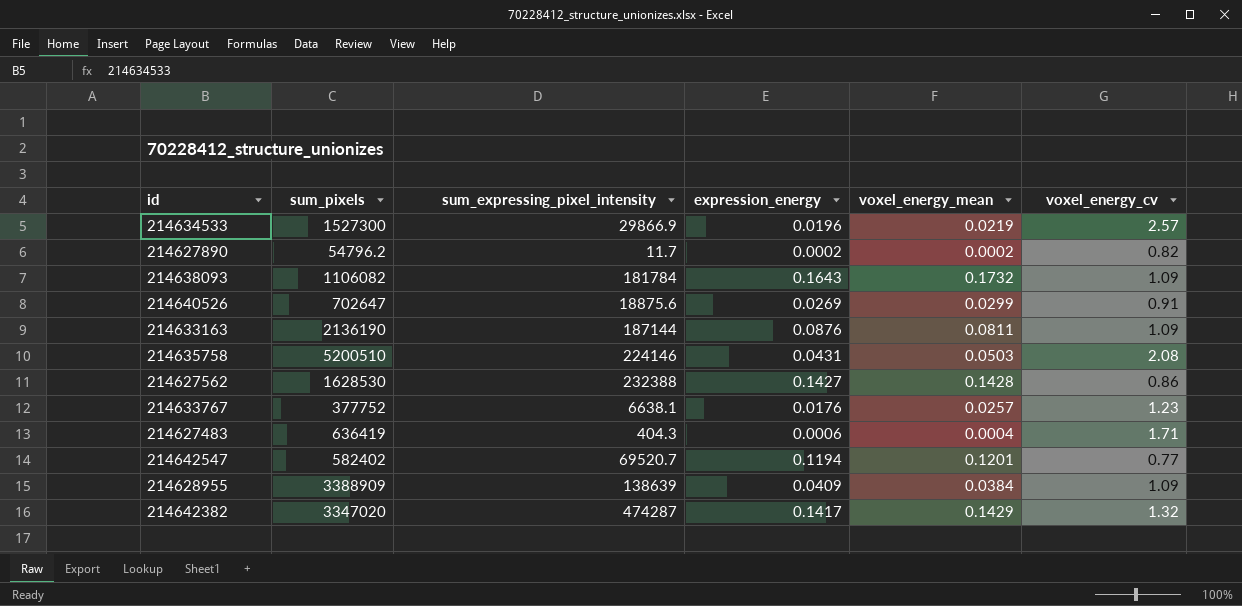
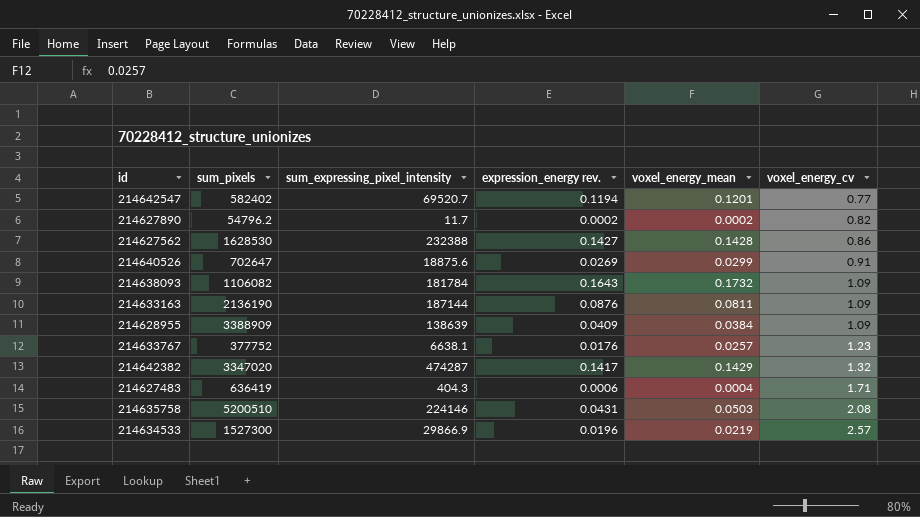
row order: none -> voxel_energy_cv ascending
column name: expression_energy -> expression_energy rev.

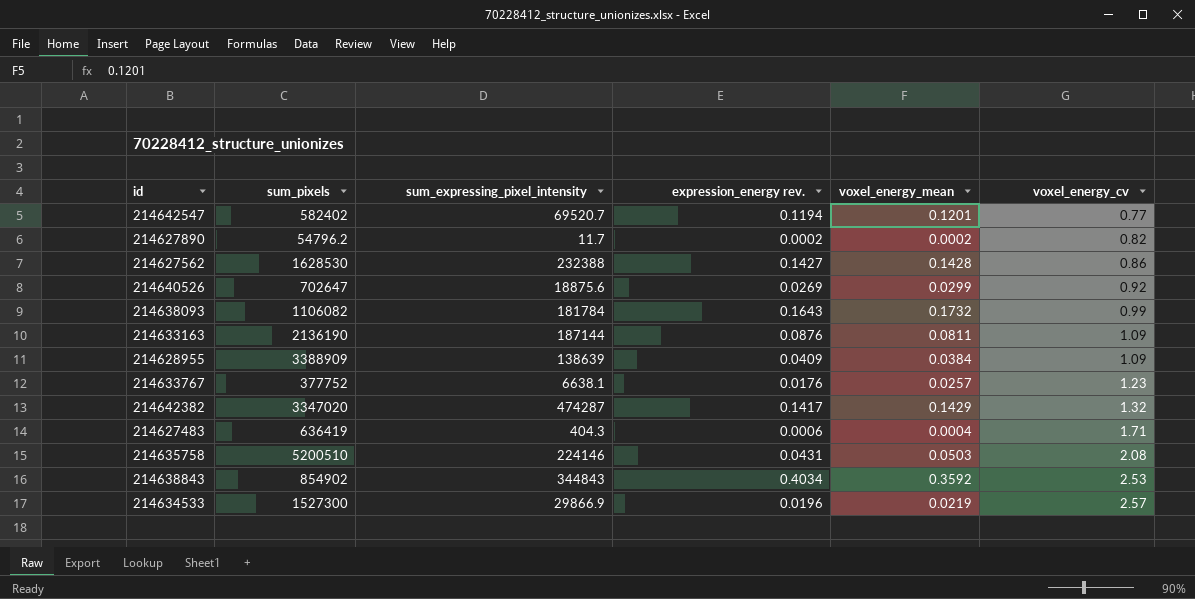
214640526 | voxel_energy_cv: 0.91 -> 0.92
214638093 | voxel_energy_cv: 1.09 -> 0.99
row 214638843: none -> 854902 | 344843 | 0.4034 | 0.3592 | 2.53

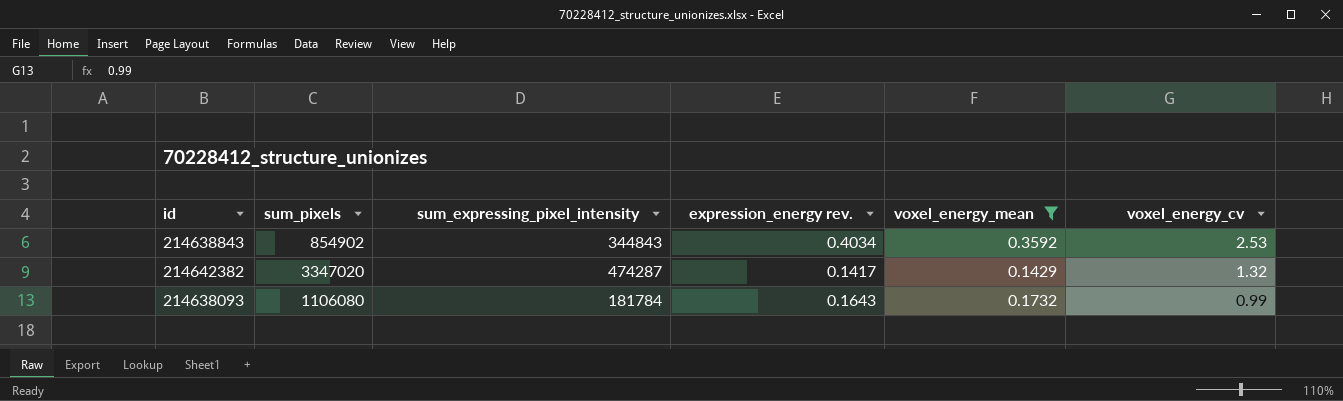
filter: none -> voxel_energy_mean >= 0.1429
row order: voxel_energy_cv ascending -> voxel_energy_cv descending
214638093 | sum_pixels: 1106082 -> 1106080

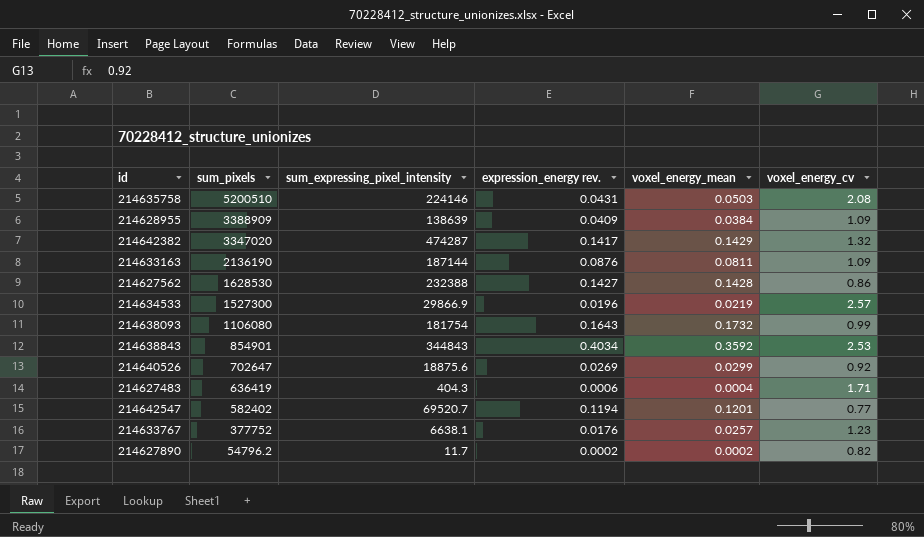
filter: voxel_energy_mean >= 0.1429 -> none
row order: voxel_energy_cv descending -> sum_pixels descending
214638093 | sum_expressing_pixel_intensity: 181784 -> 181754
214638843 | sum_pixels: 854902 -> 854901

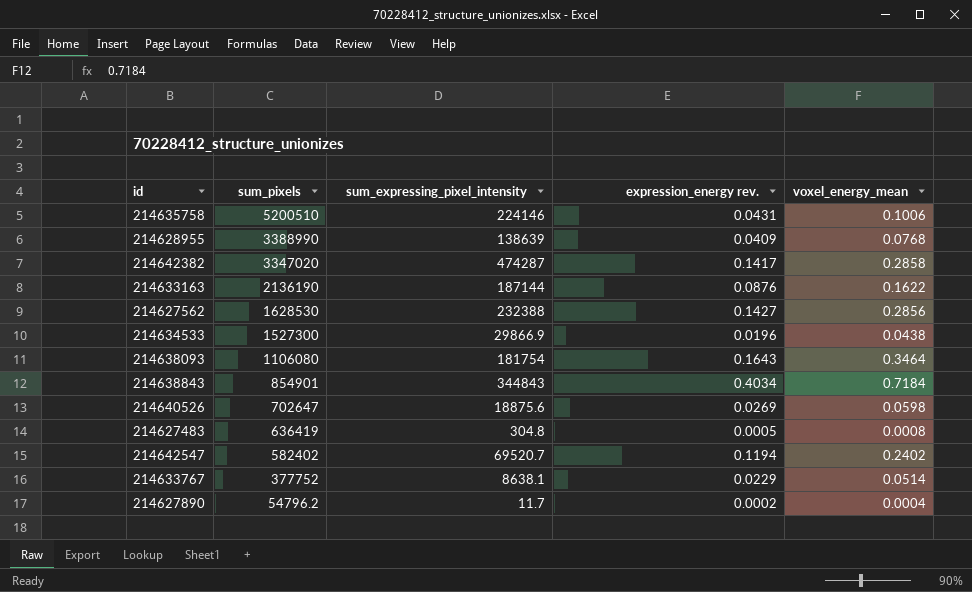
column voxel_energy_cv | position: 6 -> none
214635758 | voxel_energy_mean: 0.0503 -> 0.1006
214628955 | sum_pixels: 3388909 -> 3388990
214628955 | voxel_energy_mean: 0.0384 -> 0.0768
214642382 | voxel_energy_mean: 0.1429 -> 0.2858
214633163 | voxel_energy_mean: 0.0811 -> 0.1622
214627562 | voxel_energy_mean: 0.1428 -> 0.2856
214634533 | voxel_energy_mean: 0.0219 -> 0.0438
214638093 | voxel_energy_mean: 0.1732 -> 0.3464
214638843 | voxel_energy_mean: 0.3592 -> 0.7184
214640526 | voxel_energy_mean: 0.0299 -> 0.0598
214627483 | sum_expressing_pixel_intensity: 404.3 -> 304.8
214627483 | expression_energy rev.: 0.0006 -> 0.0005
214627483 | voxel_energy_mean: 0.0004 -> 0.0008
214642547 | voxel_energy_mean: 0.1201 -> 0.2402
214633767 | sum_expressing_pixel_intensity: 6638.1 -> 8638.1
214633767 | expression_energy rev.: 0.0176 -> 0.0229
214633767 | voxel_energy_mean: 0.0257 -> 0.0514
214627890 | voxel_energy_mean: 0.0002 -> 0.0004

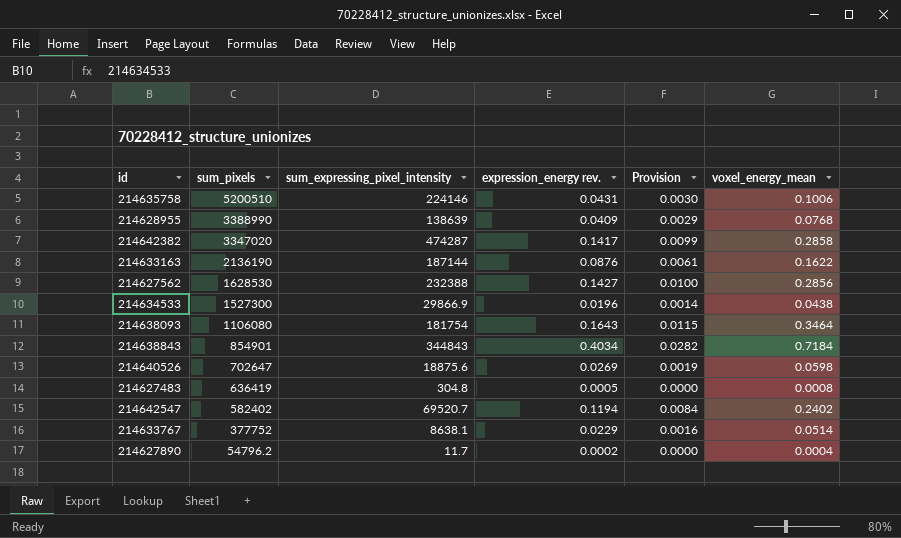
column Provision | formula: none -> [expression_energy rev.] * 0.07

